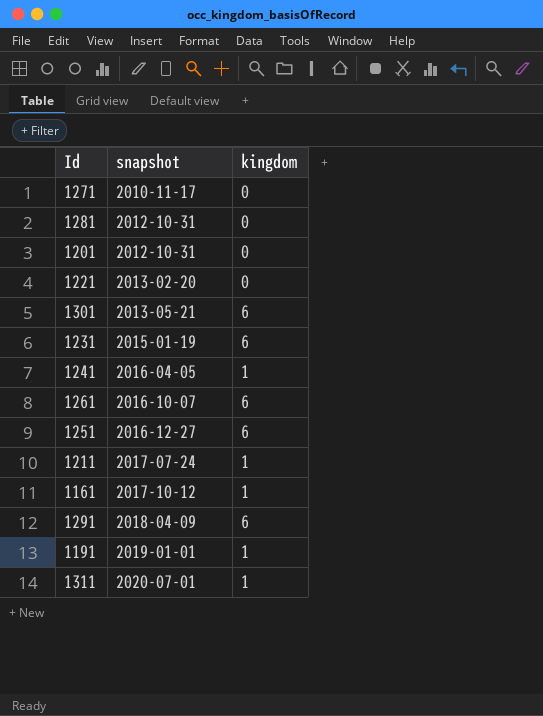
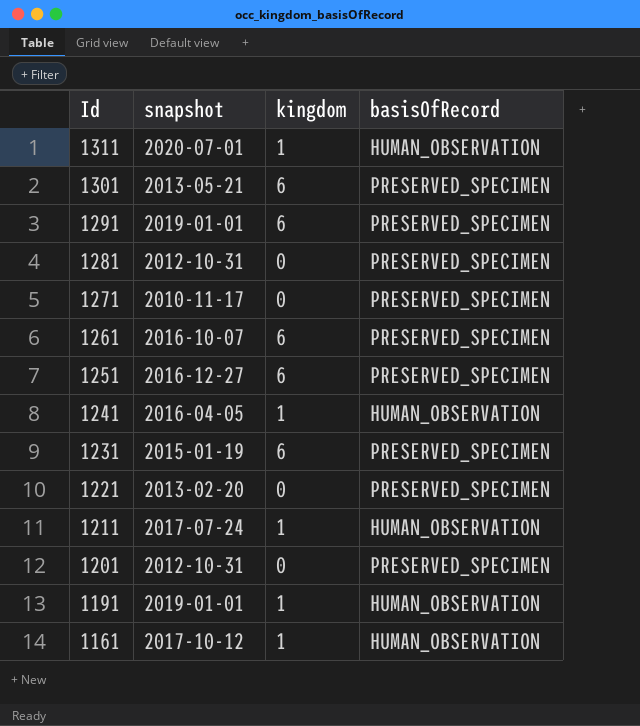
row order: snapshot ascending -> Id descending
column basisOfRecord | position: none -> 4
1291 | snapshot: 2018-04-09 -> 2019-01-01

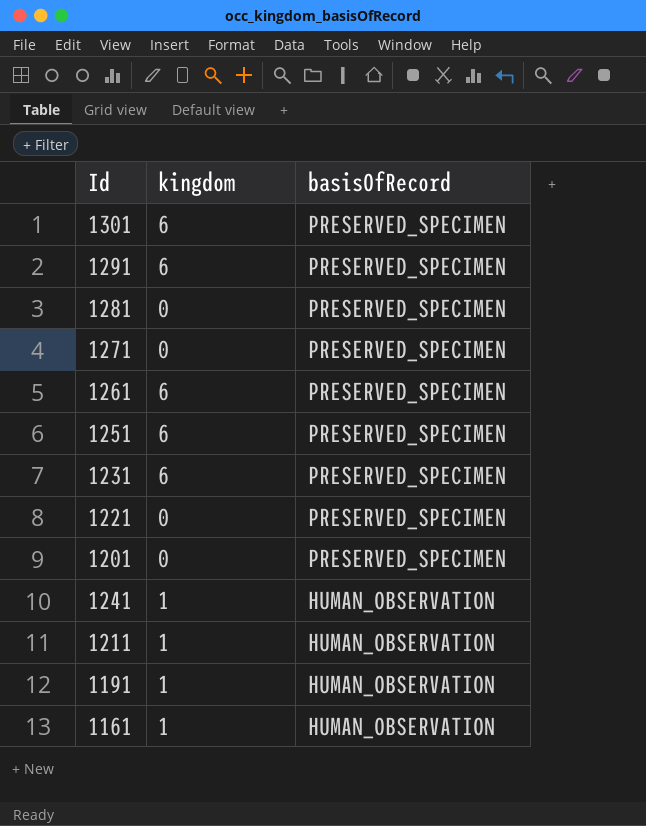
row order: Id descending -> basisOfRecord descending
column snapshot | position: 2 -> none
row 1311: 2020-07-01 | 1 | HUMAN_OBSERVATION -> none

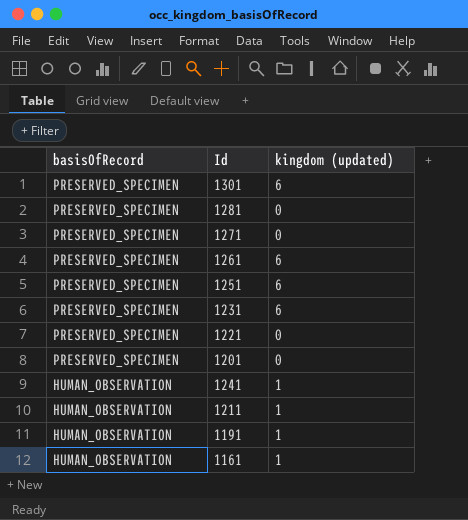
column basisOfRecord | position: 3 -> 1
column name: kingdom -> kingdom (updated)
row 1291: 6 | PRESERVED_SPECIMEN -> none

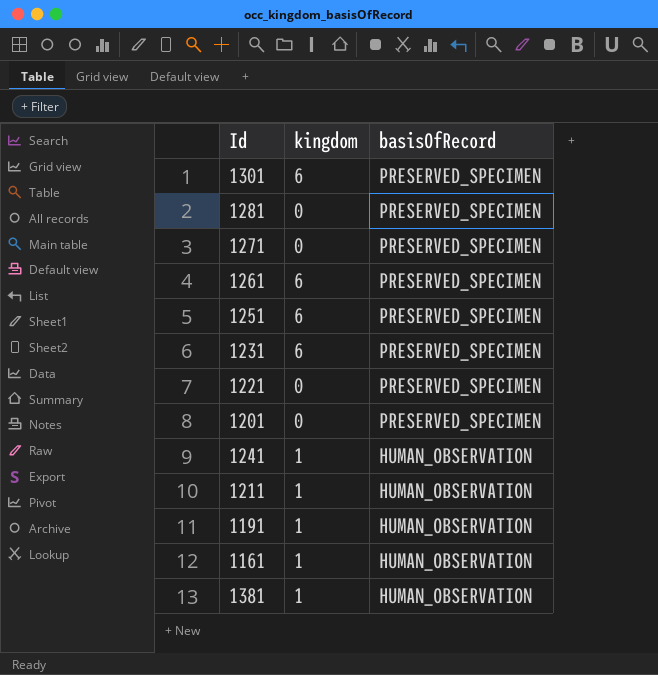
column name: kingdom (updated) -> kingdom
column basisOfRecord | position: 1 -> 3
row 1381: none -> 1 | HUMAN_OBSERVATION

